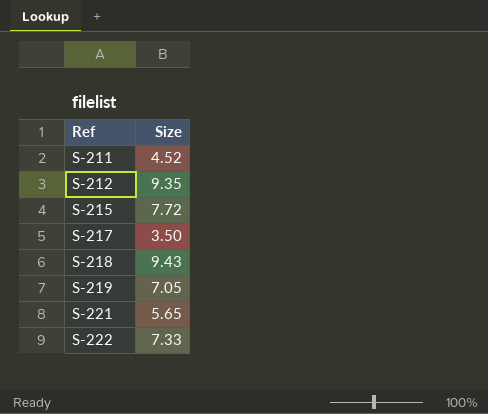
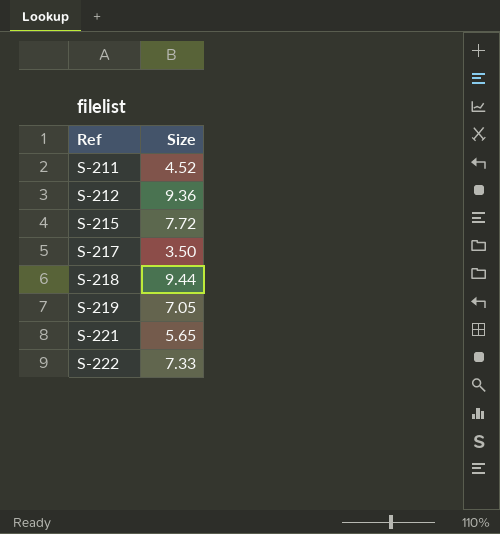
S-212 | Size: 9.35 -> 9.36
S-218 | Size: 9.43 -> 9.44

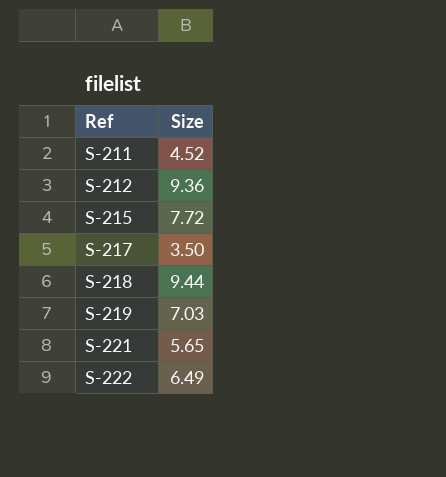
S-219 | Size: 7.05 -> 7.03
S-222 | Size: 7.33 -> 6.49

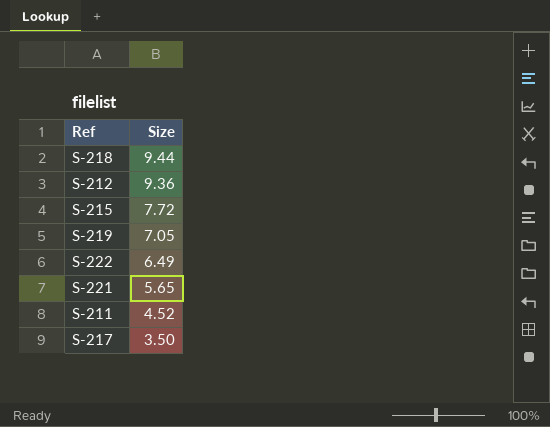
row order: Ref ascending -> Size descending
S-219 | Size: 7.03 -> 7.05

